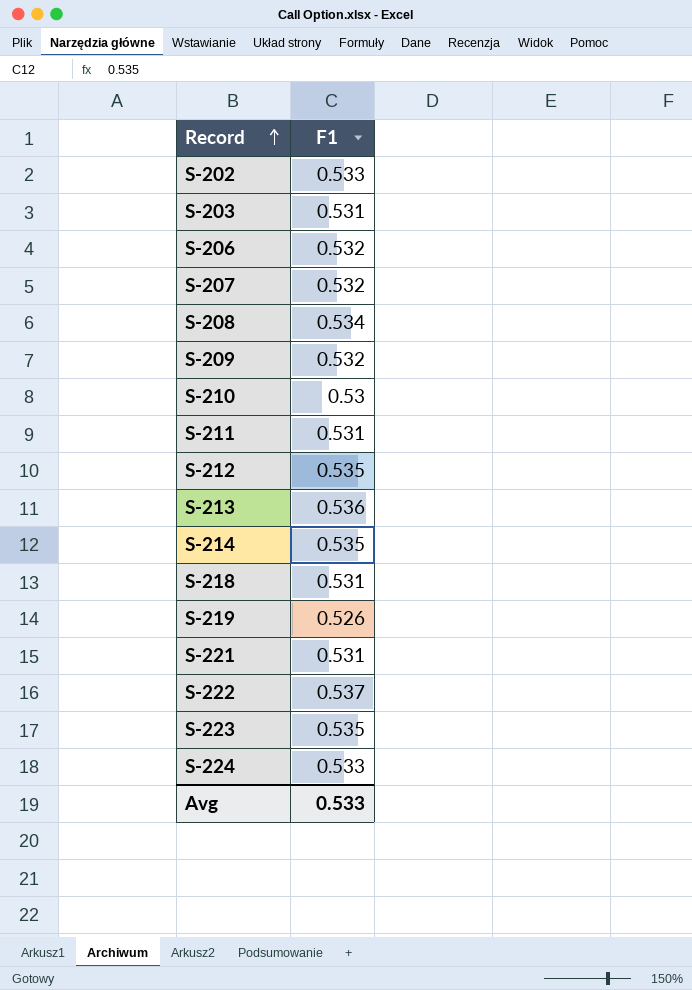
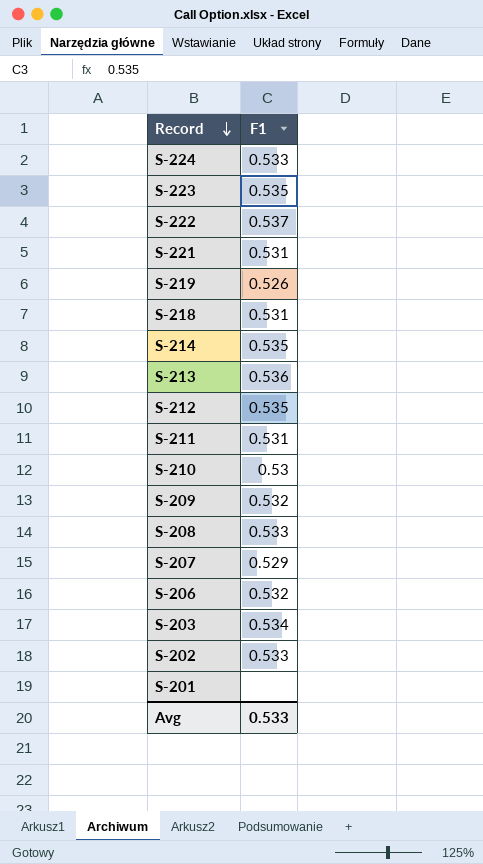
row order: Record ascending -> Record descending
S-208 | F1: 0.534 -> 0.533
S-207 | F1: 0.532 -> 0.529
S-203 | F1: 0.531 -> 0.534
row S-201: none -> none

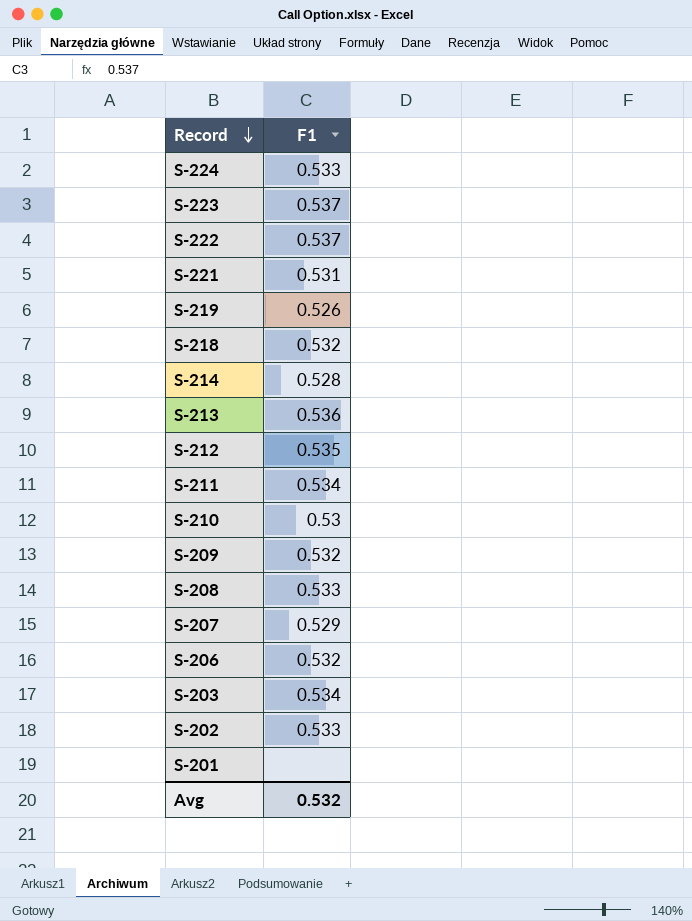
S-223 | F1: 0.535 -> 0.537
S-218 | F1: 0.531 -> 0.532
S-214 | F1: 0.535 -> 0.528
S-211 | F1: 0.531 -> 0.534
Avg | F1: 0.533 -> 0.532

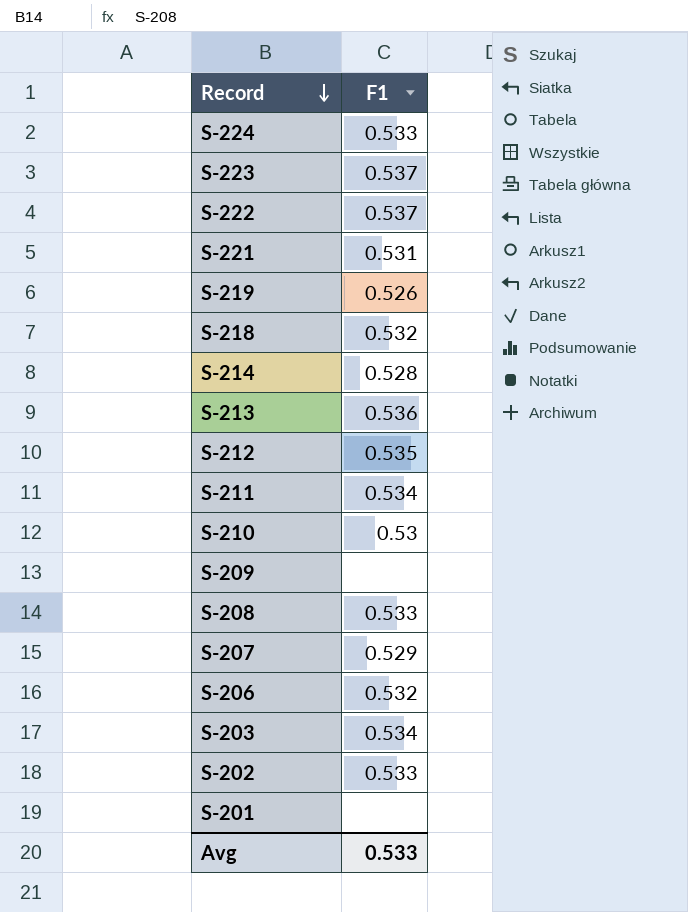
S-209 | F1: 0.532 -> none
Avg | F1: 0.532 -> 0.533

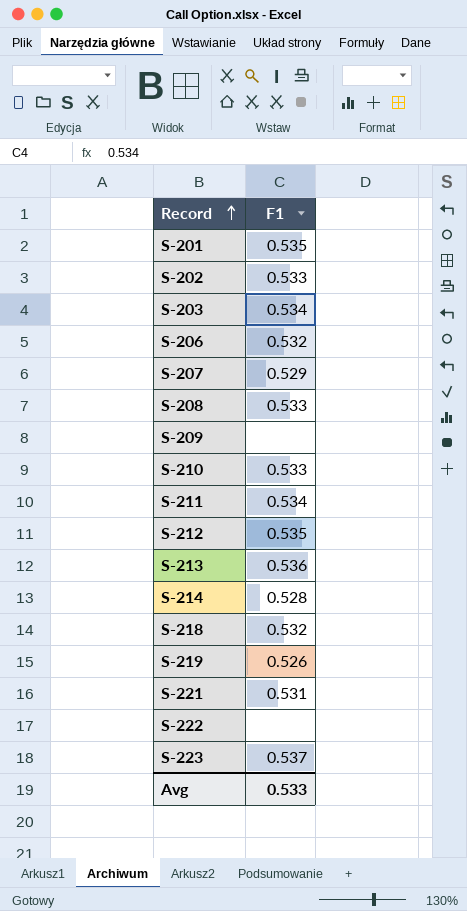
row order: Record descending -> Record ascending
row S-224: 0.533 -> none
S-201 | F1: none -> 0.535
S-210 | F1: 0.53 -> 0.533
S-222 | F1: 0.537 -> none

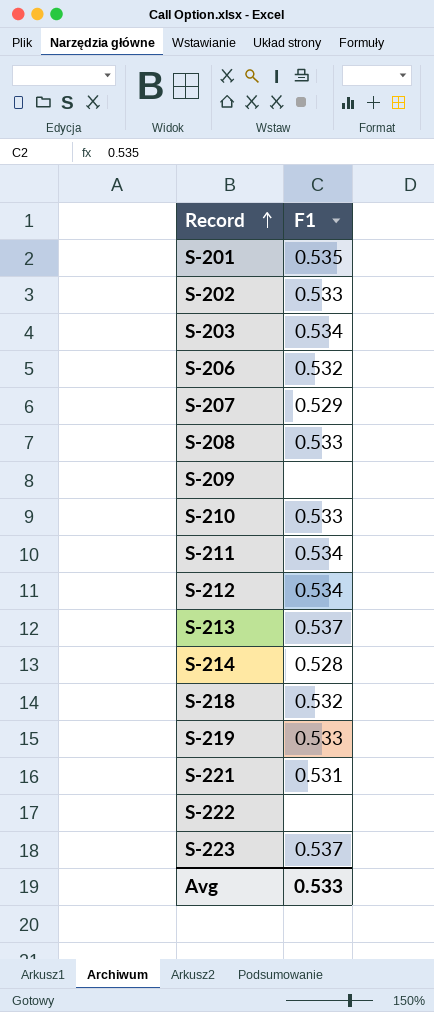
S-212 | F1: 0.535 -> 0.534
S-213 | F1: 0.536 -> 0.537
S-219 | F1: 0.526 -> 0.533

